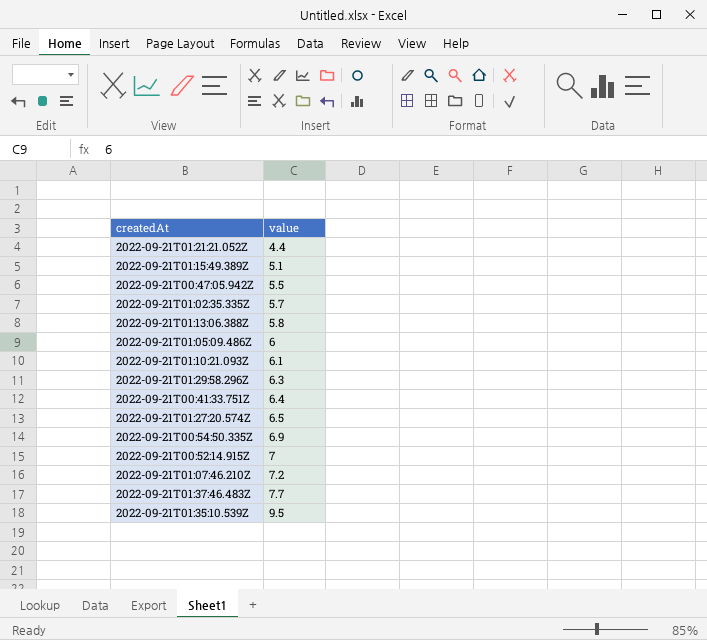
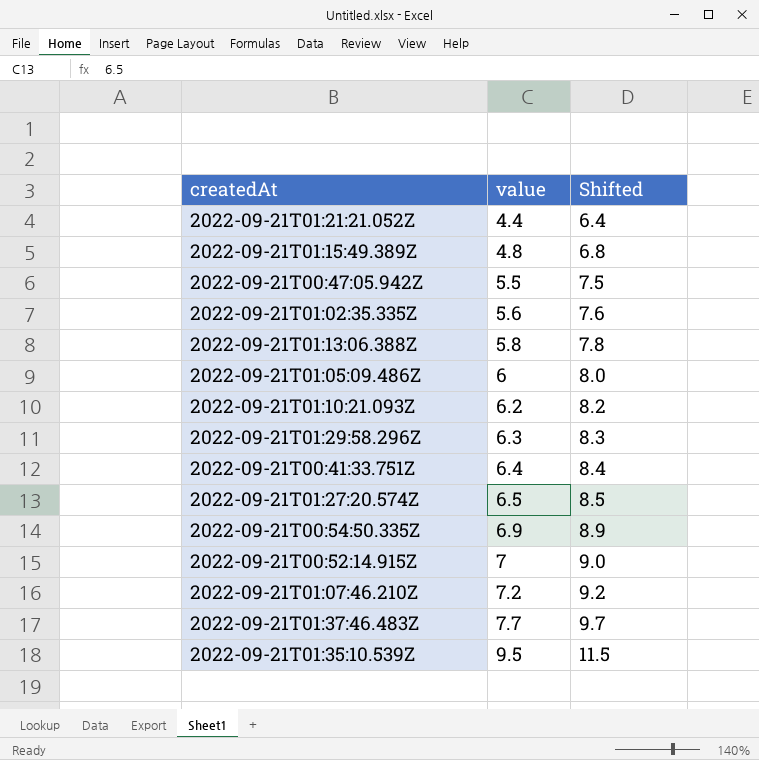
column Shifted | formula: none -> [value] + 2
2022-09-21T01:15:49.389Z | value: 5.1 -> 4.8
2022-09-21T01:02:35.335Z | value: 5.7 -> 5.6
2022-09-21T01:10:21.093Z | value: 6.1 -> 6.2

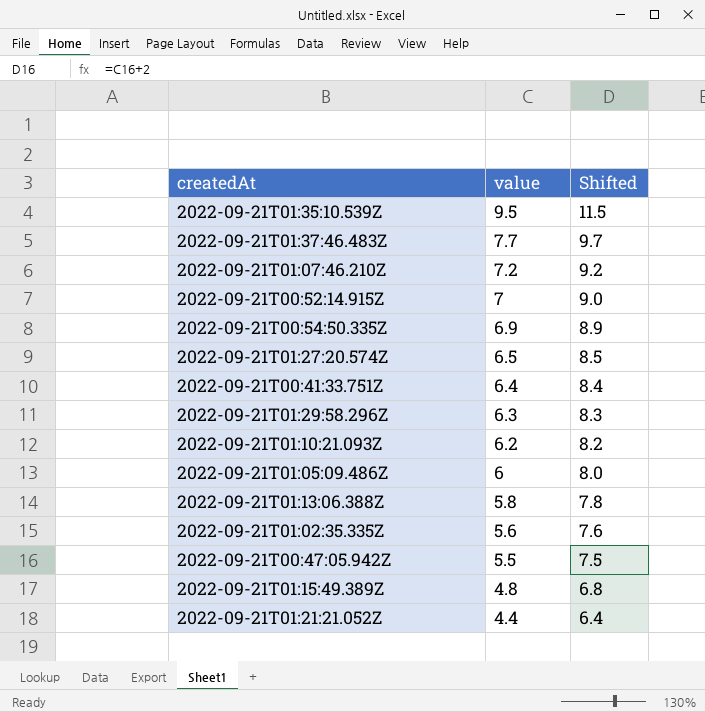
row order: value ascending -> value descending

